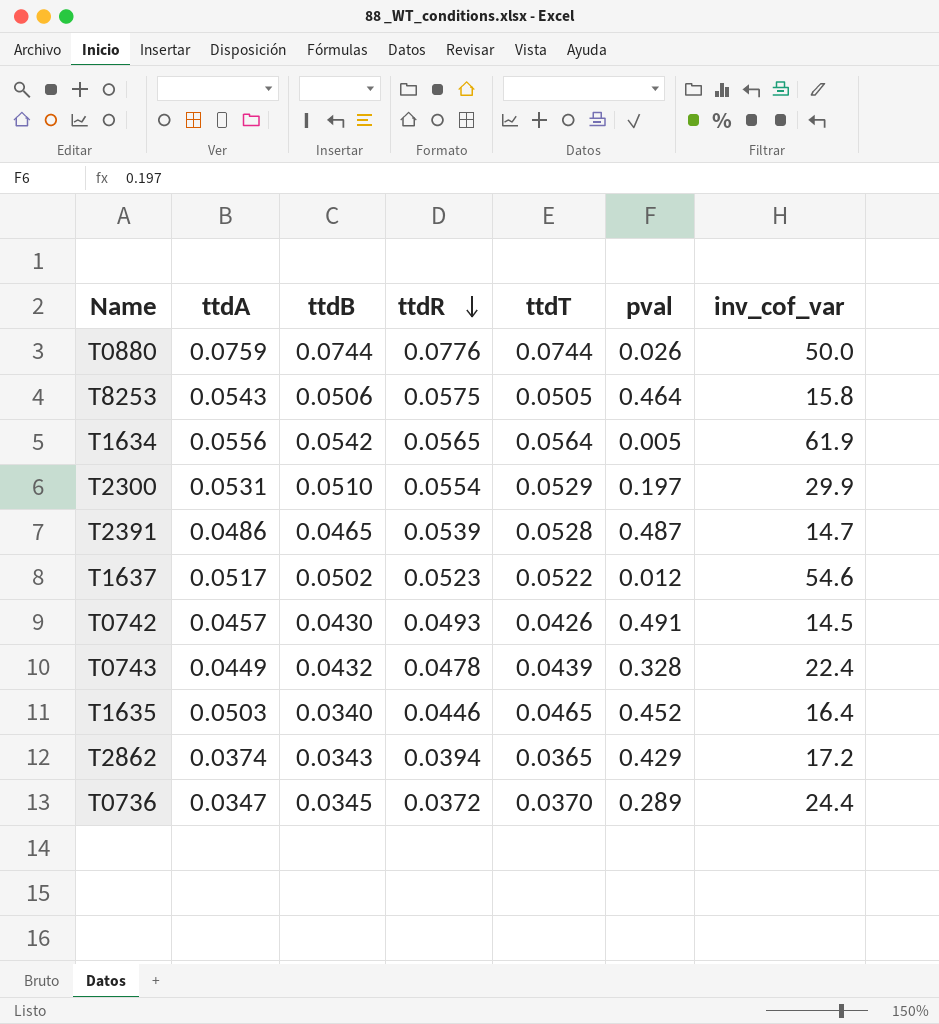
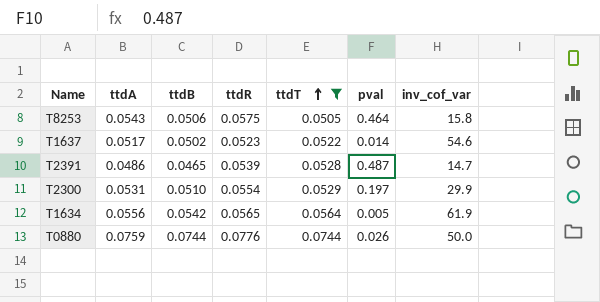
filter: none -> ttdT >= 0.0505
row order: ttdR descending -> ttdT ascending
T1637 | pval: 0.012 -> 0.014

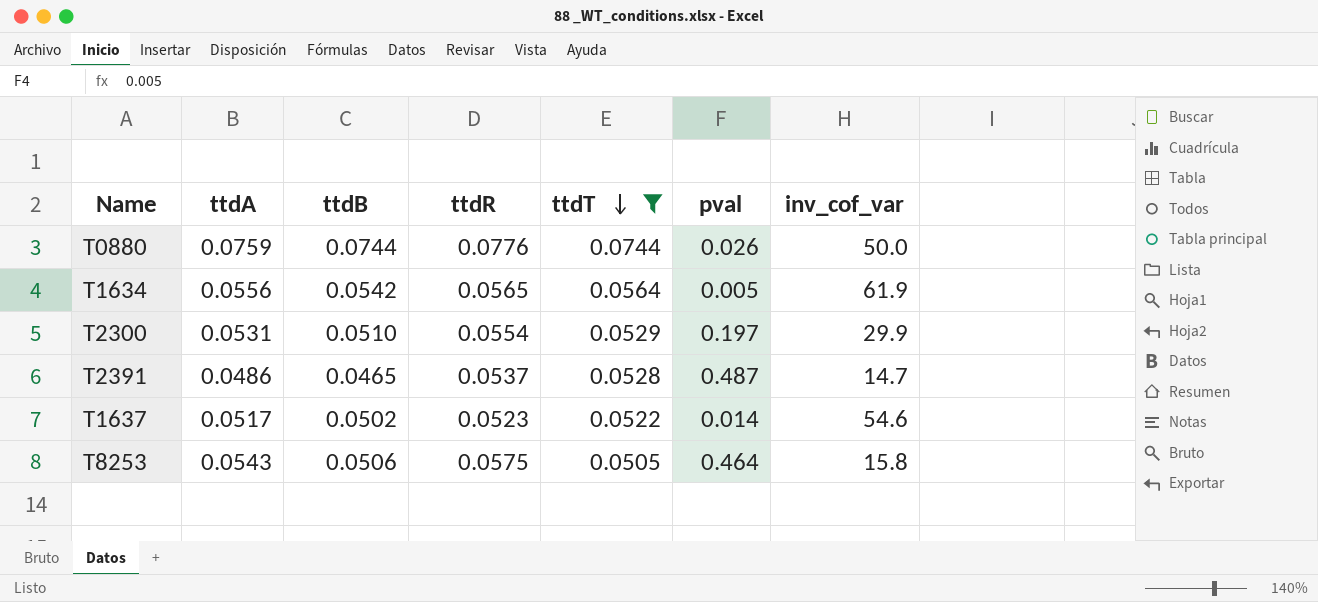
row order: ttdT ascending -> ttdT descending
T2391 | ttdR: 0.0539 -> 0.0537

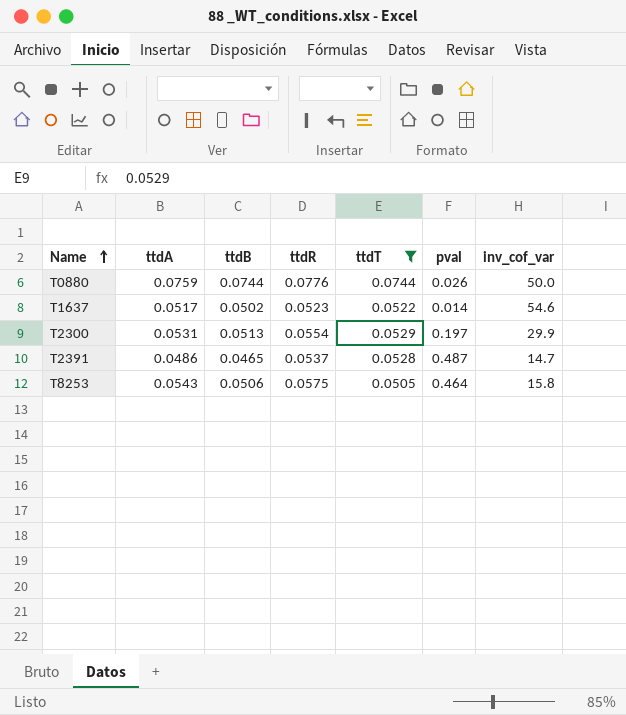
row order: ttdT descending -> Name ascending
row T1634: 0.0556 | 0.0542 | 0.0565 | 0.0564 | 0.005 | 61.9 -> none
T2300 | ttdB: 0.0510 -> 0.0513

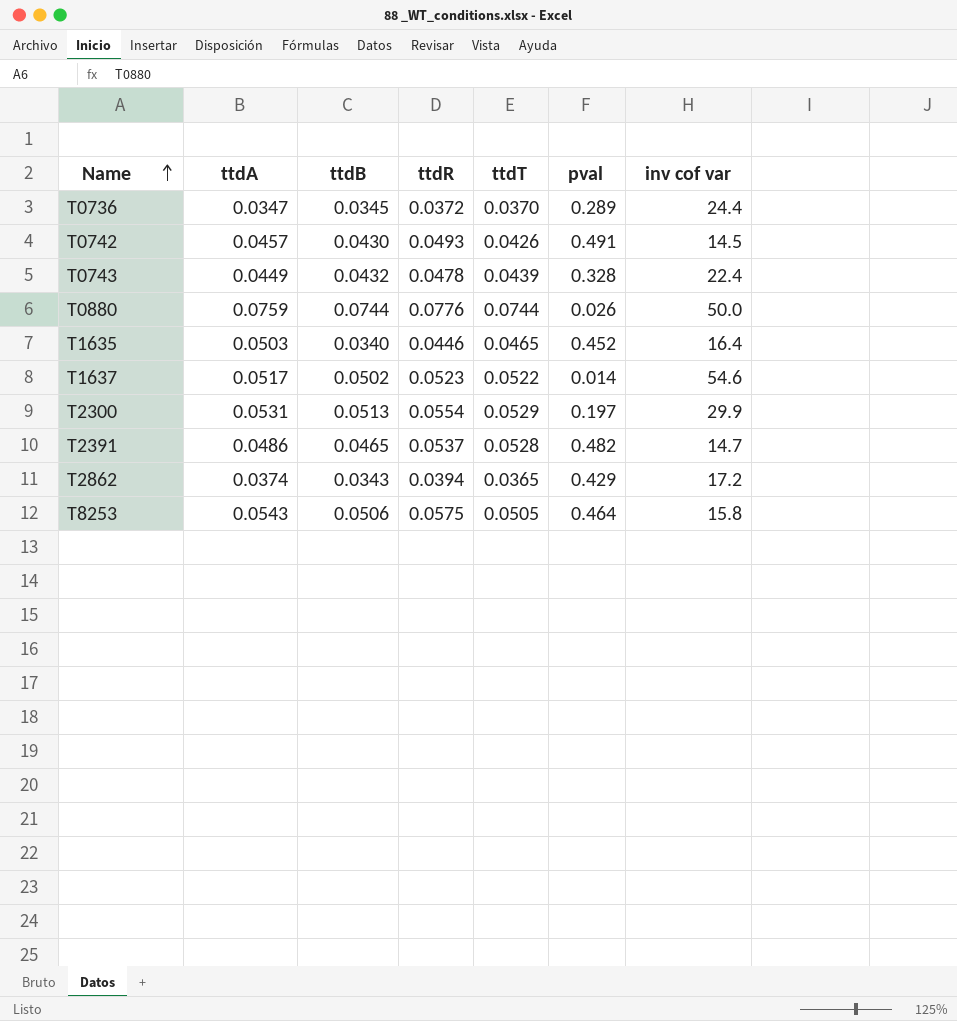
filter: ttdT >= 0.0505 -> none
column name: inv_cof_var -> inv cof var
T2391 | pval: 0.487 -> 0.482

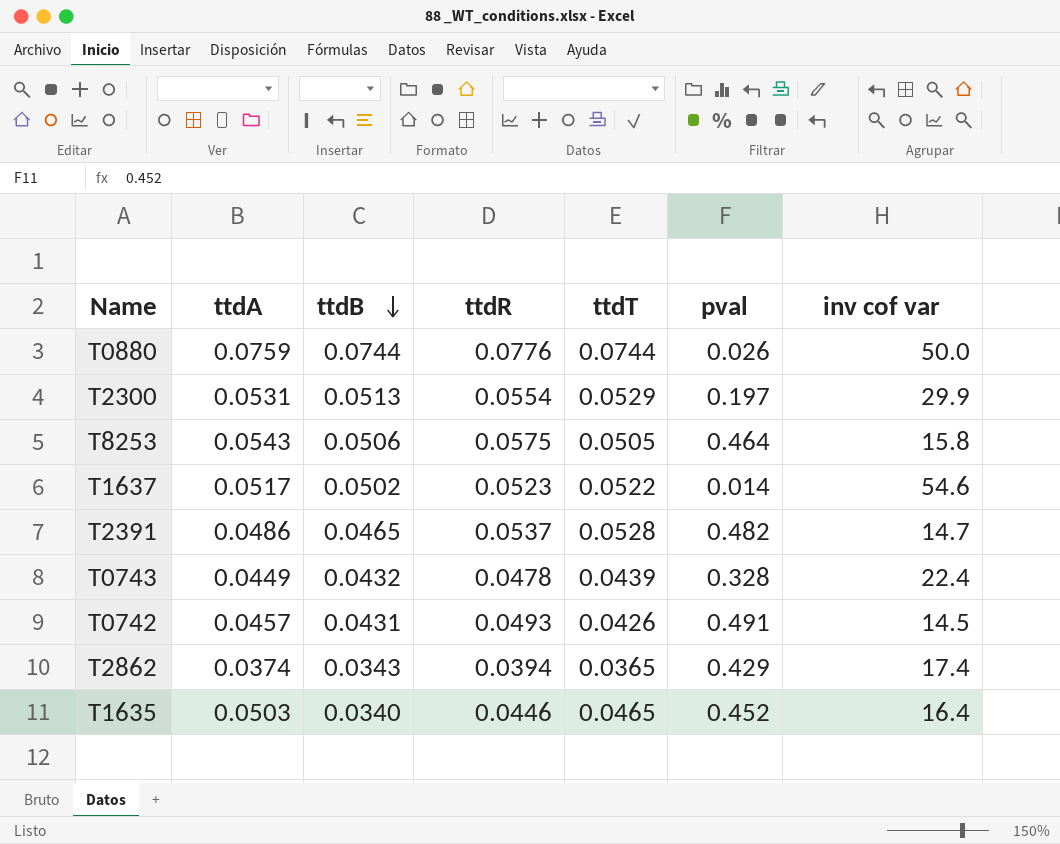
row order: Name ascending -> ttdB descending
row T0736: 0.0347 | 0.0345 | 0.0372 | 0.0370 | 0.289 | 24.4 -> none
T0742 | ttdB: 0.0430 -> 0.0431
T2862 | inv cof var: 17.2 -> 17.4

